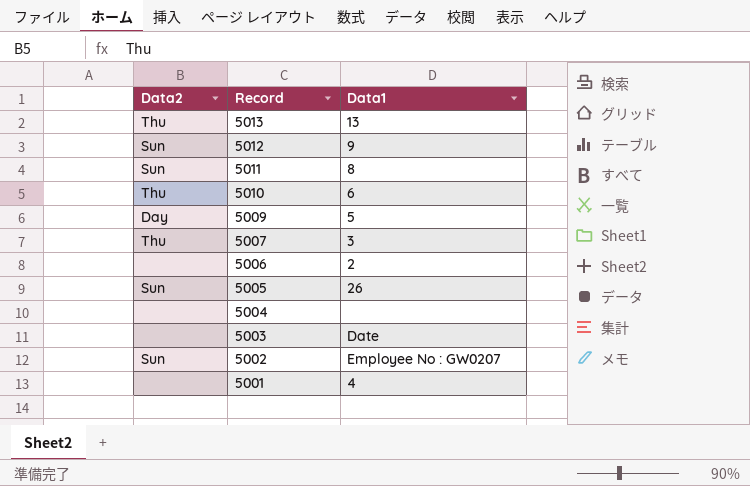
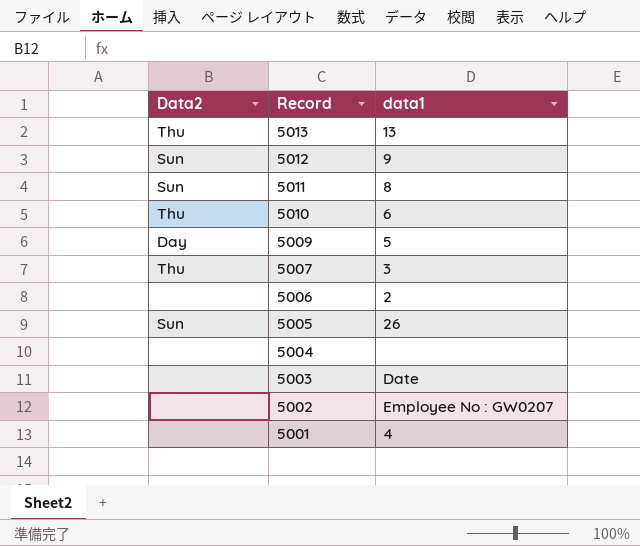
column name: Data1 -> data1
5002 | Data2: Sun -> none

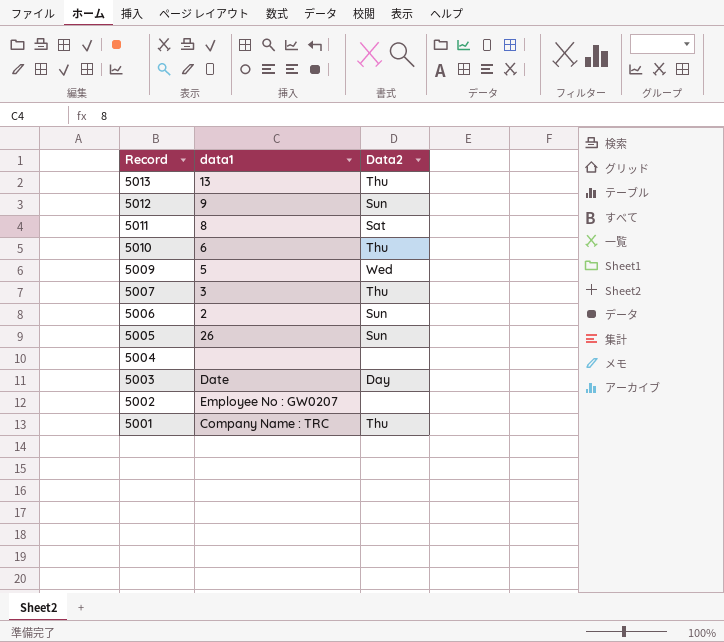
column Data2 | position: 1 -> 3
5011 | Data2: Sun -> Sat
5009 | Data2: Day -> Wed
5006 | Data2: none -> Sun
5003 | Data2: none -> Day
5001 | data1: 4 -> Company Name : TRC
5001 | Data2: none -> Thu

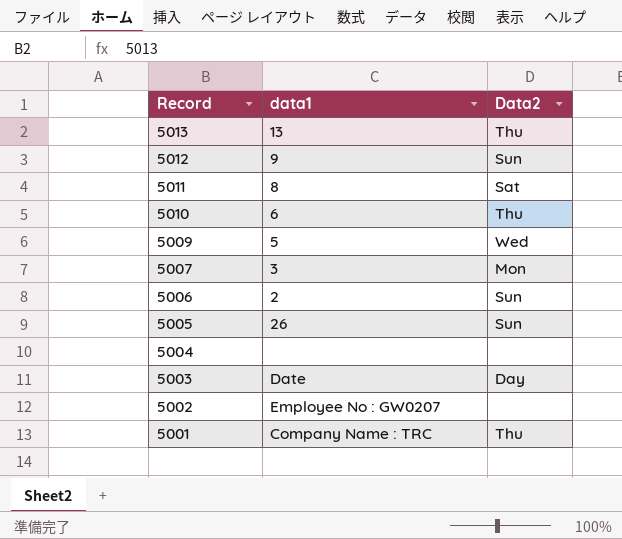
5007 | Data2: Thu -> Mon

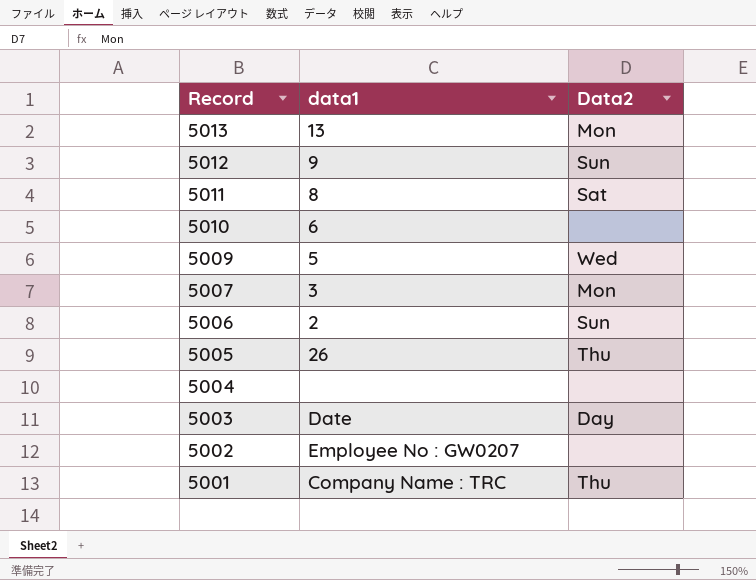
5013 | Data2: Thu -> Mon
5010 | Data2: Thu -> none
5005 | Data2: Sun -> Thu

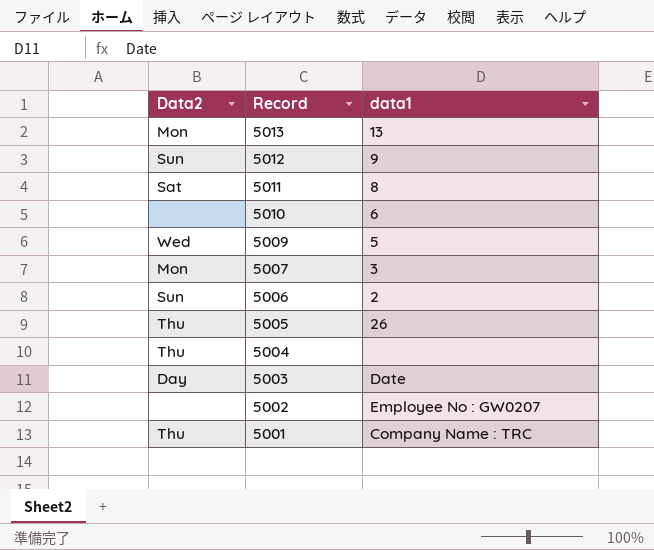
column Data2 | position: 3 -> 1
5004 | Data2: none -> Thu

